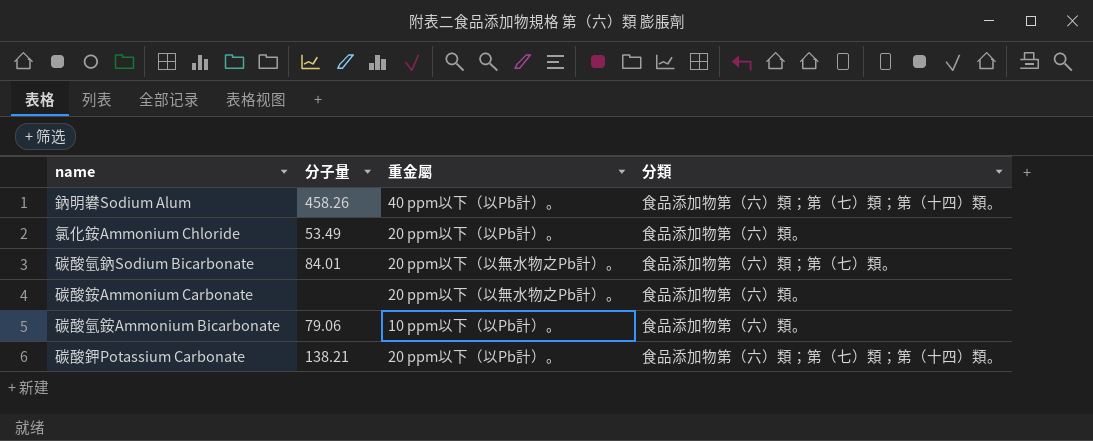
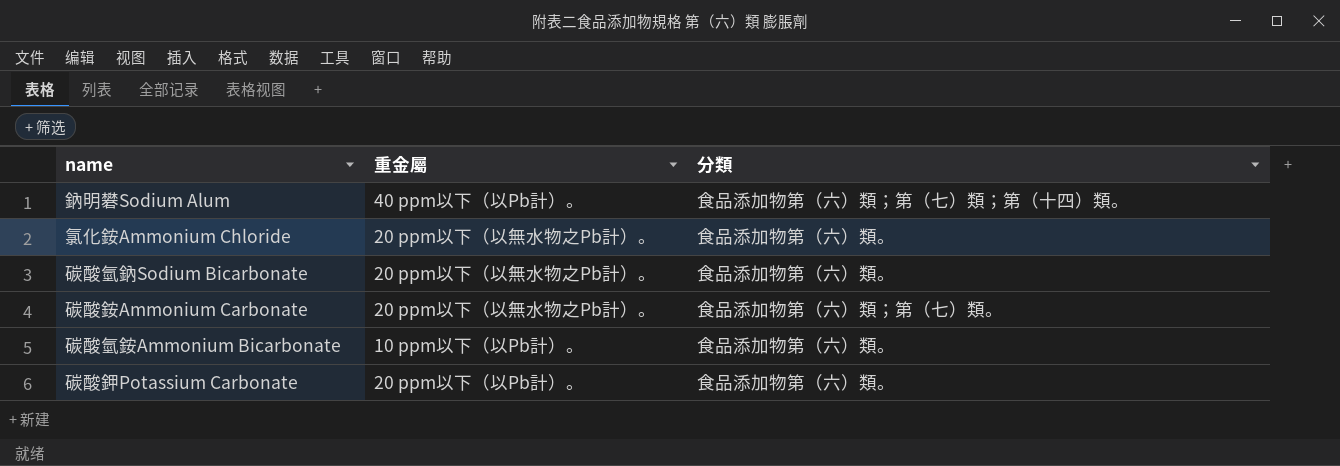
column 分子量 | position: 2 -> none
氯化銨Ammonium Chloride | 重金屬: 20 ppm以下（以Pb計）。 -> 20 ppm以下（以無水物之Pb計）。
碳酸氫鈉Sodium Bicarbonate | 分類: 食品添加物第（六）類；第（七）類。 -> 食品添加物第（六）類。
碳酸銨Ammonium Carbonate | 分類: 食品添加物第（六）類。 -> 食品添加物第（六）類；第（七）類。
碳酸鉀Potassium Carbonate | 分類: 食品添加物第（六）類；第（七）類；第（十四）類。 -> 食品添加物第（六）類。

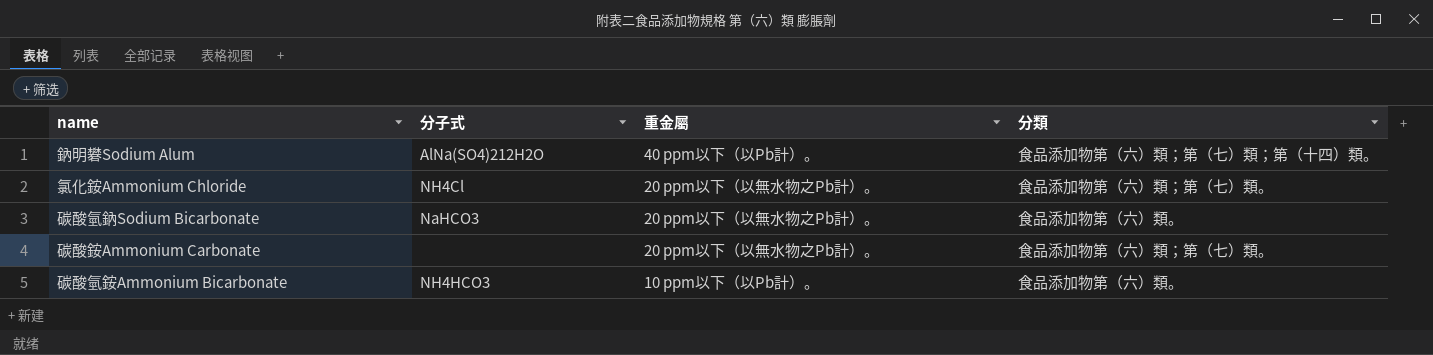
column 分子式 | position: none -> 2
row 碳酸鉀Potassium Carbonate: 20 ppm以下（以Pb計）。 | 食品添加物第（六）類。 -> none
氯化銨Ammonium Chloride | 分類: 食品添加物第（六）類。 -> 食品添加物第（六）類；第（七）類。

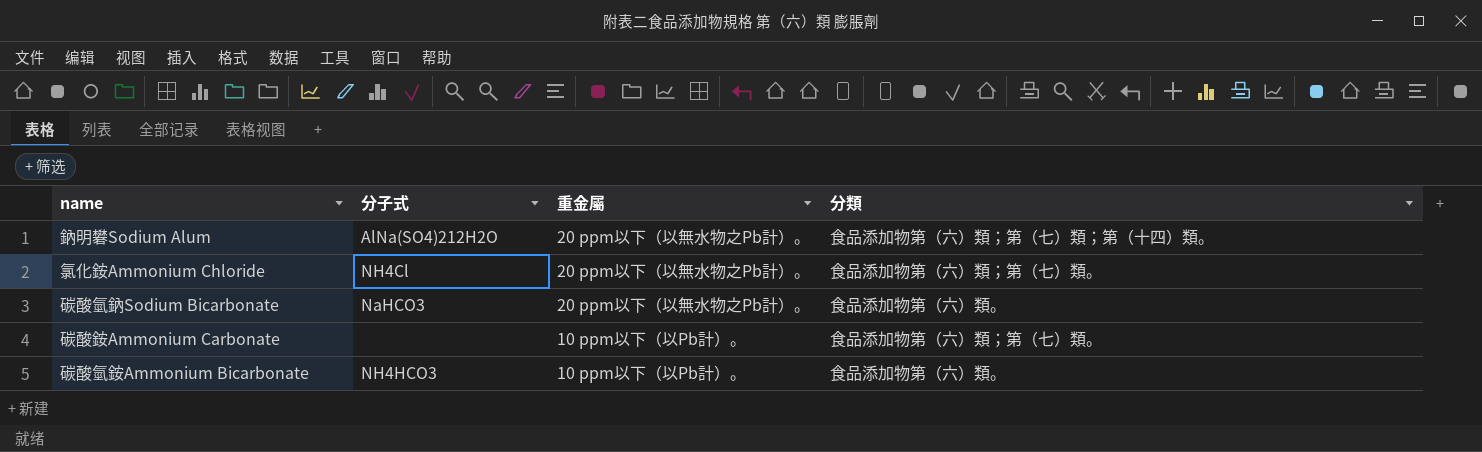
鈉明礬Sodium Alum | 重金屬: 40 ppm以下（以Pb計）。 -> 20 ppm以下（以無水物之Pb計）。
碳酸銨Ammonium Carbonate | 重金屬: 20 ppm以下（以無水物之Pb計）。 -> 10 ppm以下（以Pb計）。

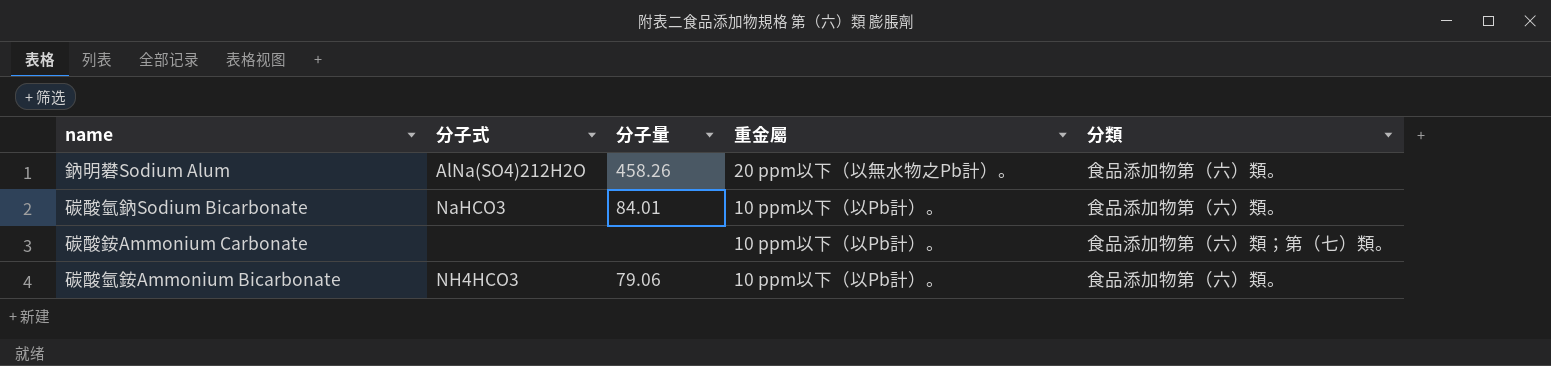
column 分子量 | position: none -> 3
row 氯化銨Ammonium Chloride: NH4Cl | 20 ppm以下（以無水物之Pb計）。 | 食品添加物第（六）類；第（七）類。 -> none
鈉明礬Sodium Alum | 分類: 食品添加物第（六）類；第（七）類；第（十四）類。 -> 食品添加物第（六）類。
碳酸氫鈉Sodium Bicarbonate | 重金屬: 20 ppm以下（以無水物之Pb計）。 -> 10 ppm以下（以Pb計）。

